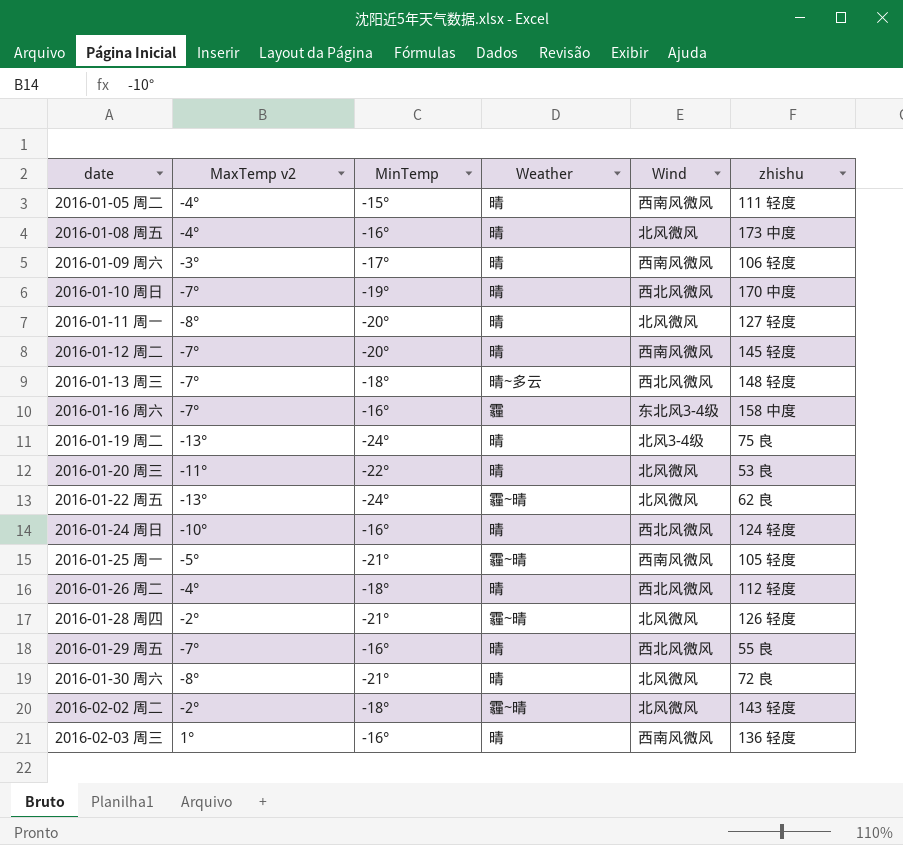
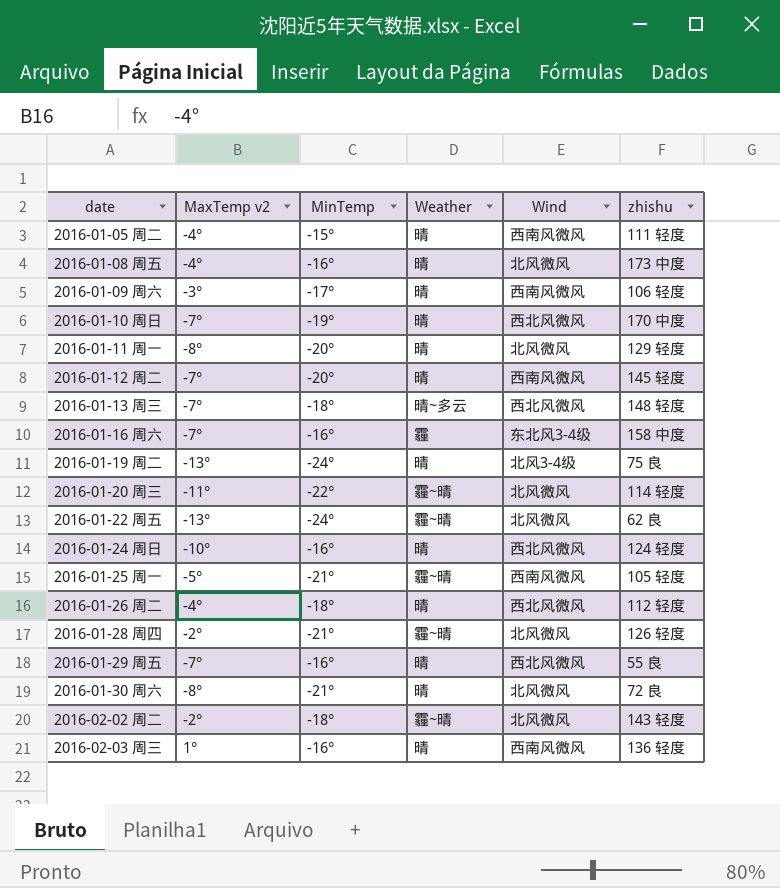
2016-01-11 周一 | zhishu: 127 轻度 -> 129 轻度
2016-01-20 周三 | Weather: 晴 -> 霾~晴
2016-01-20 周三 | zhishu: 53 良 -> 114 轻度

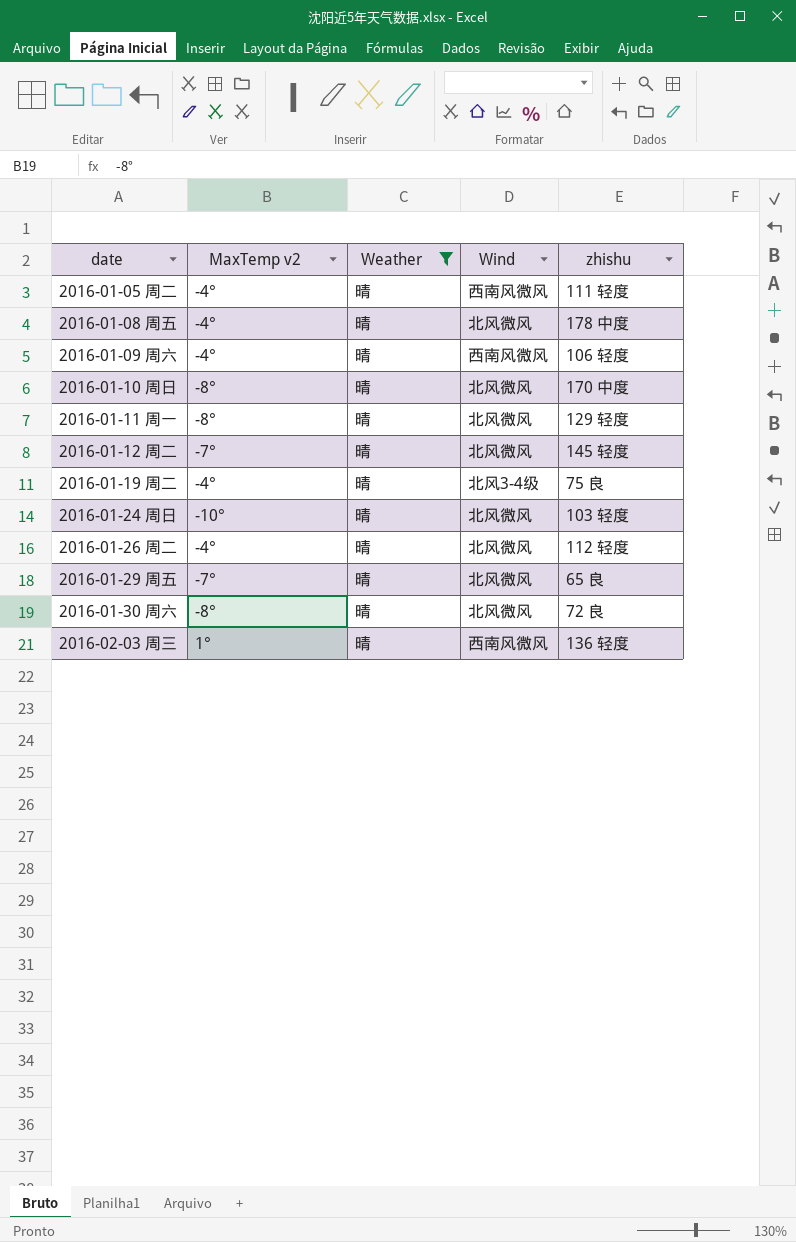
filter: none -> Weather = 晴
column MinTemp | position: 3 -> none
2016-01-08 周五 | zhishu: 173 中度 -> 178 中度
2016-01-09 周六 | MaxTemp v2: -3° -> -4°
2016-01-10 周日 | MaxTemp v2: -7° -> -8°
2016-01-10 周日 | Wind: 西北风微风 -> 北风微风
2016-01-12 周二 | Wind: 西南风微风 -> 北风微风
2016-01-19 周二 | MaxTemp v2: -13° -> -4°
2016-01-24 周日 | Wind: 西北风微风 -> 北风微风
2016-01-24 周日 | zhishu: 124 轻度 -> 103 轻度
2016-01-26 周二 | Wind: 西北风微风 -> 北风微风
2016-01-29 周五 | Wind: 西北风微风 -> 北风微风
2016-01-29 周五 | zhishu: 55 良 -> 65 良

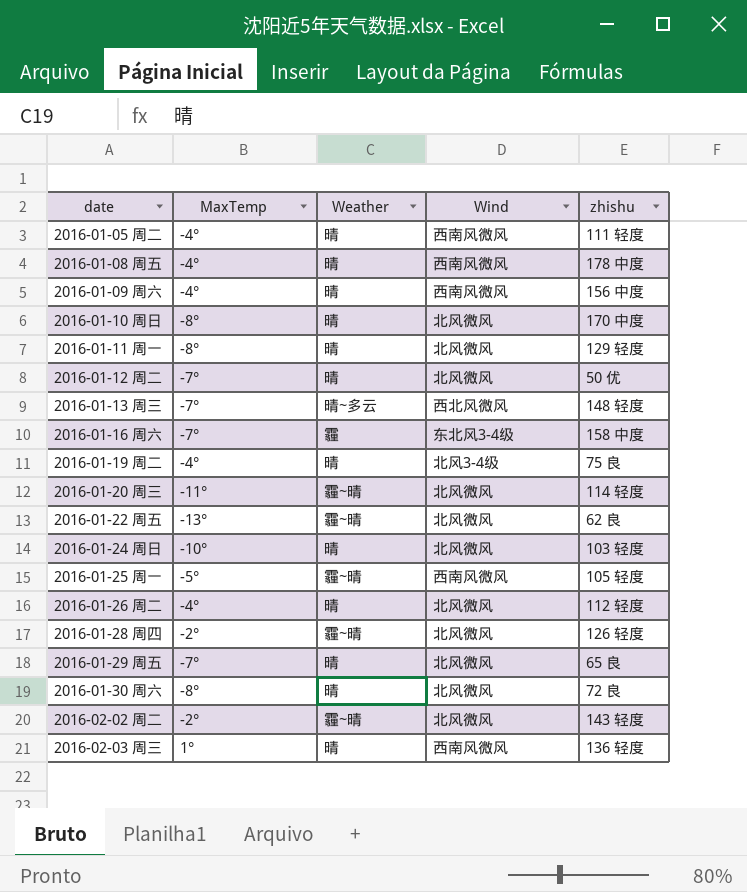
filter: Weather = 晴 -> none
column name: MaxTemp v2 -> MaxTemp
2016-01-08 周五 | Wind: 北风微风 -> 西南风微风
2016-01-09 周六 | zhishu: 106 轻度 -> 156 中度
2016-01-12 周二 | zhishu: 145 轻度 -> 50 优

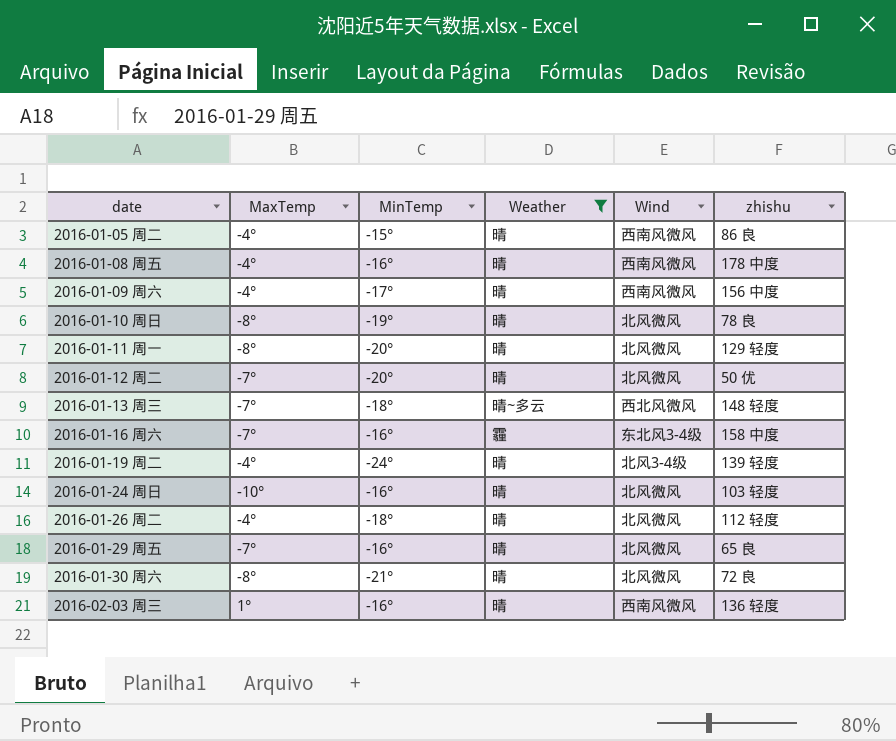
filter: none -> Weather != 霾~晴
column MinTemp | position: none -> 3
2016-01-05 周二 | zhishu: 111 轻度 -> 86 良
2016-01-10 周日 | zhishu: 170 中度 -> 78 良
2016-01-19 周二 | zhishu: 75 良 -> 139 轻度

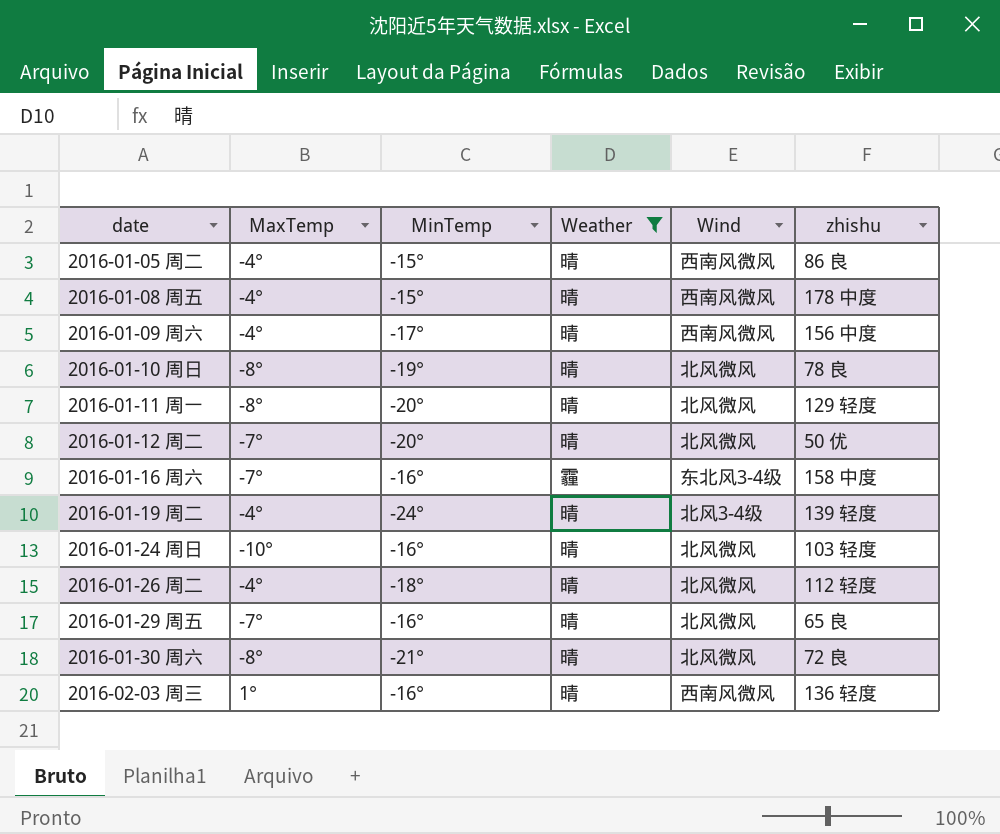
row 2016-01-13 周三: -7° | -18° | 晴~多云 | 西北风微风 | 148 轻度 -> none
2016-01-08 周五 | MinTemp: -16° -> -15°

